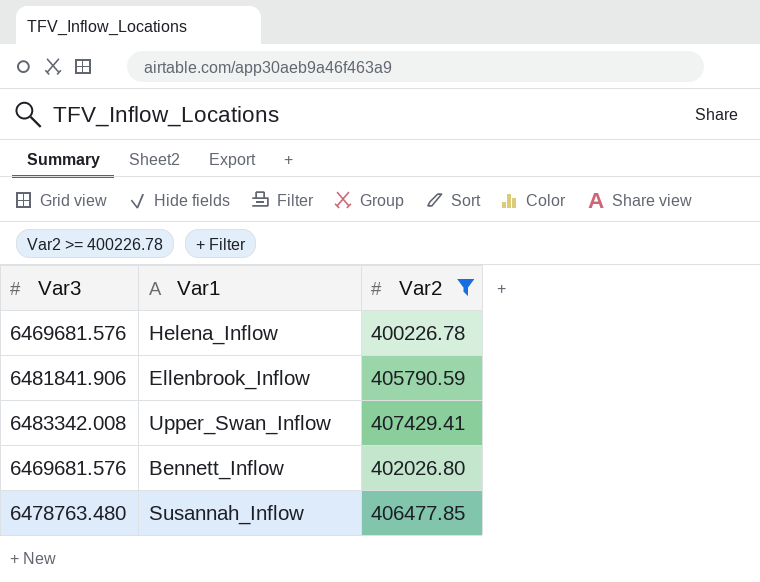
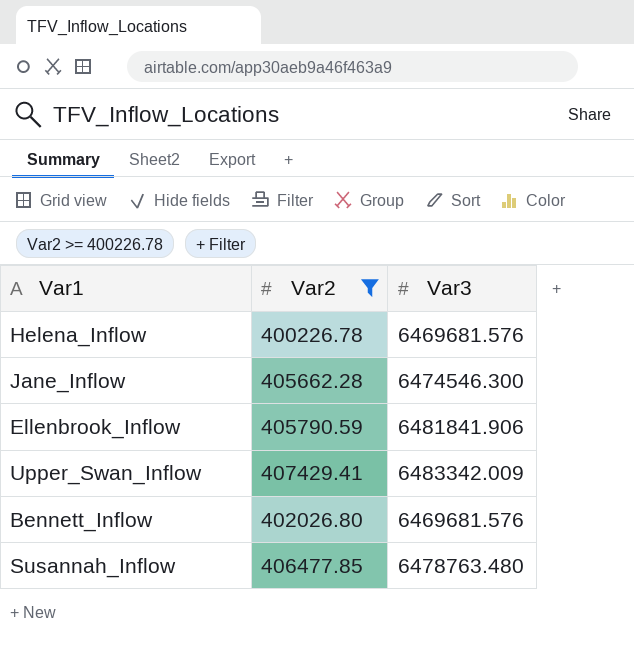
column Var3 | position: 1 -> 3
row Jane_Inflow: none -> 405662.28 | 6474546.300
Upper_Swan_Inflow | Var3: 6483342.008 -> 6483342.009

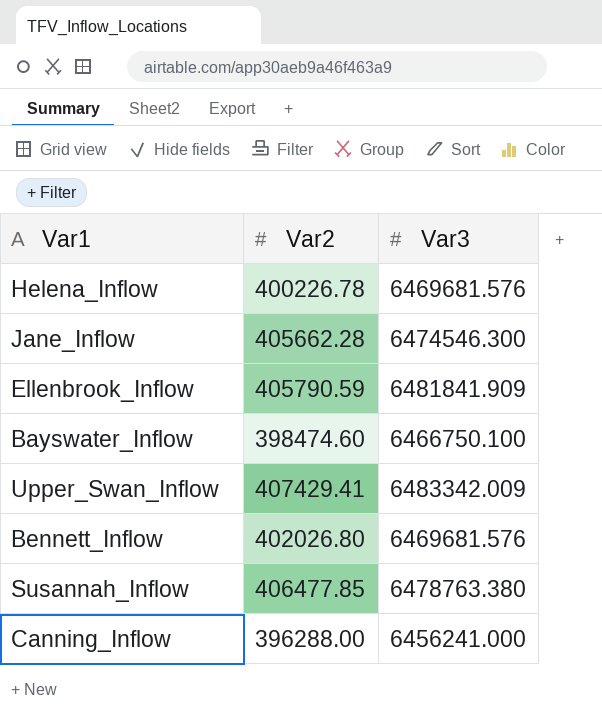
filter: Var2 >= 400226.78 -> none
Ellenbrook_Inflow | Var3: 6481841.906 -> 6481841.909
Susannah_Inflow | Var3: 6478763.480 -> 6478763.380

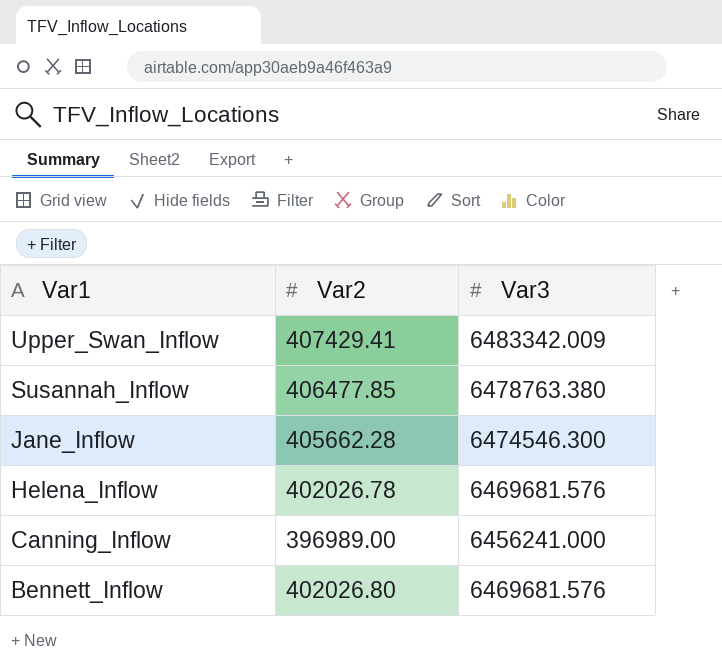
row order: none -> Var1 descending
row Ellenbrook_Inflow: 405790.59 | 6481841.909 -> none
row Bayswater_Inflow: 398474.60 | 6466750.100 -> none
Helena_Inflow | Var2: 400226.78 -> 402026.78
Canning_Inflow | Var2: 396288.00 -> 396989.00

